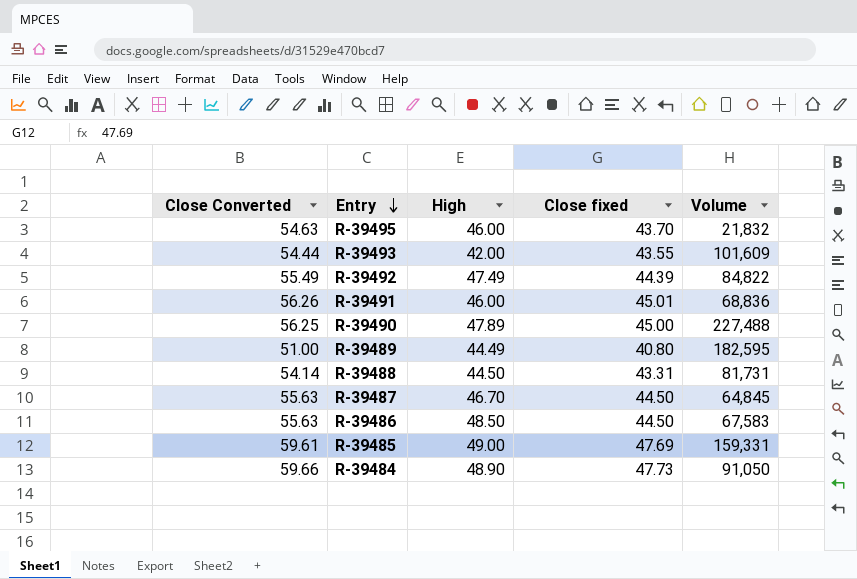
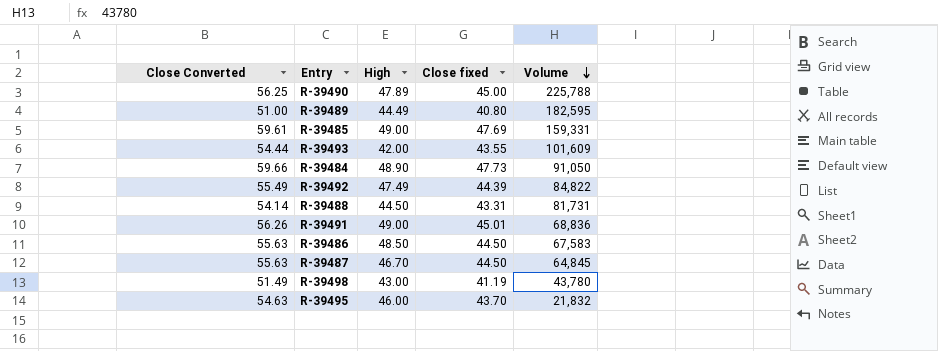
row order: Entry descending -> Volume descending
R-39490 | Volume: 227,488 -> 225,788
R-39491 | High: 46.00 -> 49.00
row R-39498: none -> 51.49 | 43.00 | 41.19 | 43,780

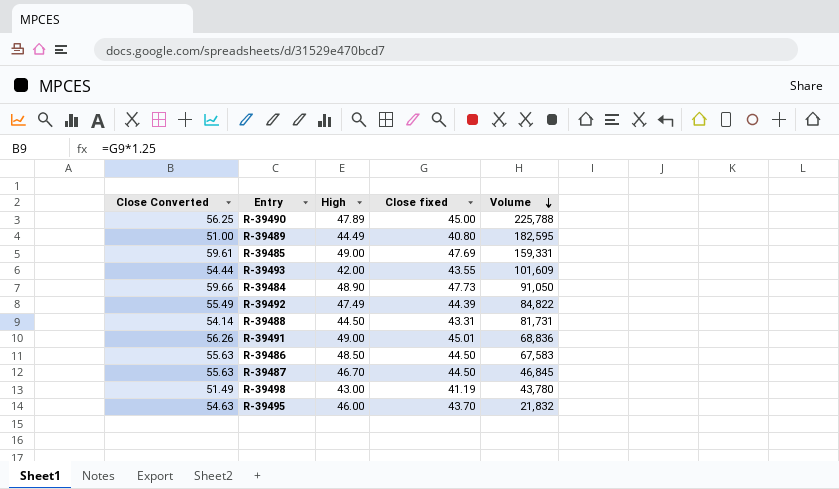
R-39487 | Volume: 64,845 -> 46,845

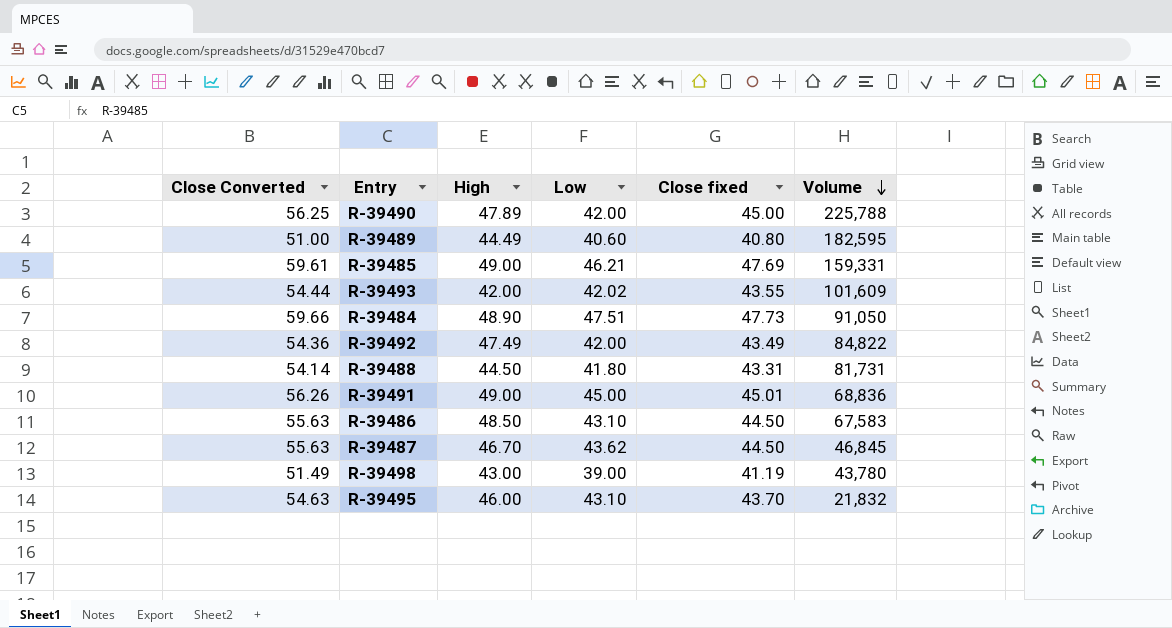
column Low | position: none -> 4
R-39492 | Close Converted: 55.49 -> 54.36
R-39492 | Close fixed: 44.39 -> 43.49

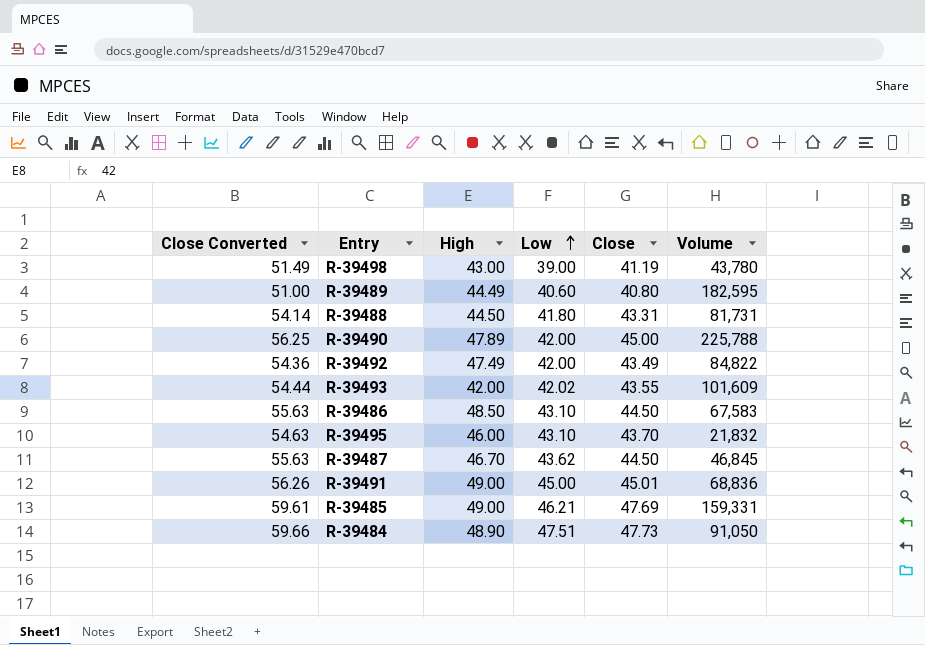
row order: Volume descending -> Low ascending
column name: Close fixed -> Close

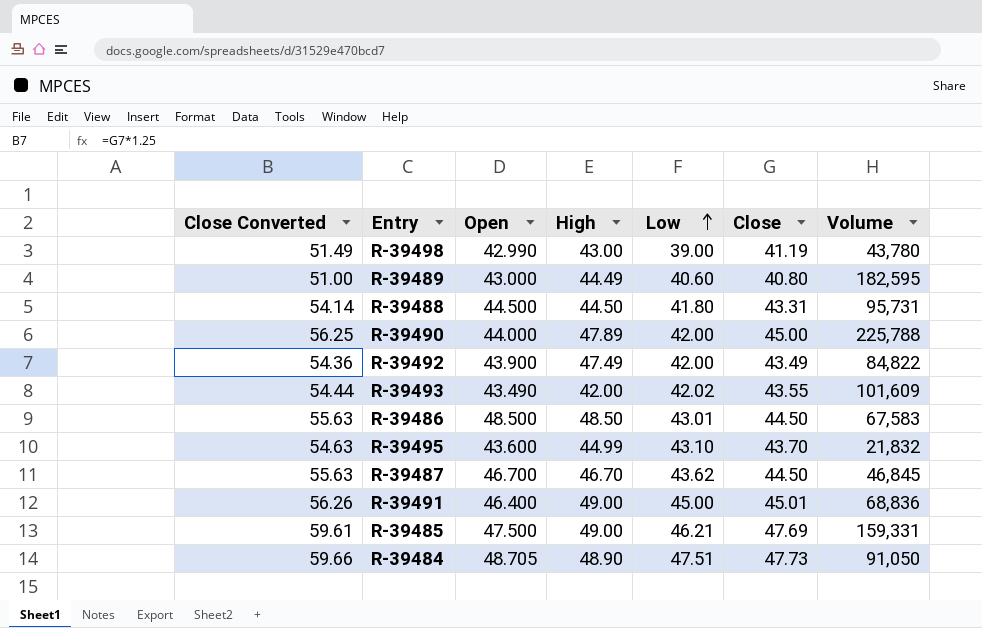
column Open | position: none -> 3
R-39488 | Volume: 81,731 -> 95,731
R-39486 | Low: 43.10 -> 43.01
R-39495 | High: 46.00 -> 44.99

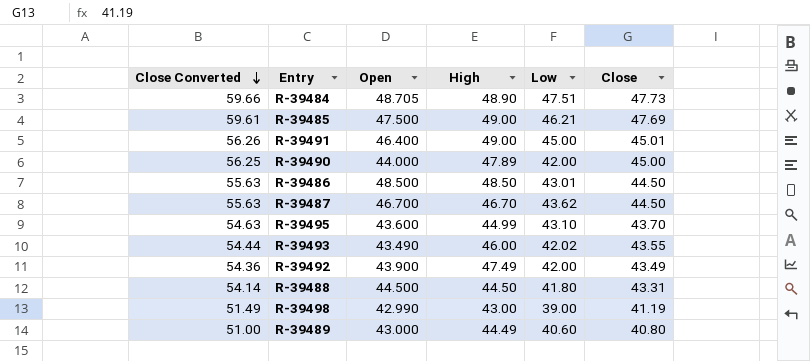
row order: Low ascending -> Close Converted descending
column Volume | position: 7 -> none
R-39493 | High: 42.00 -> 46.00

